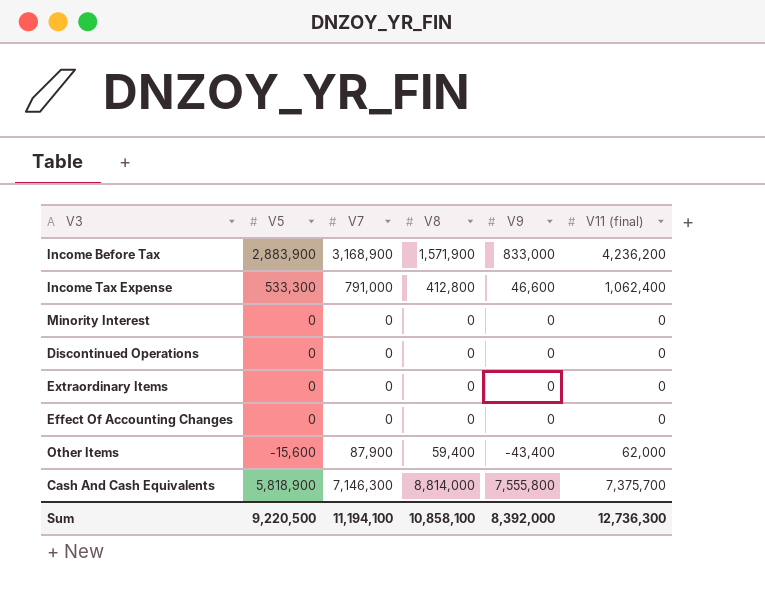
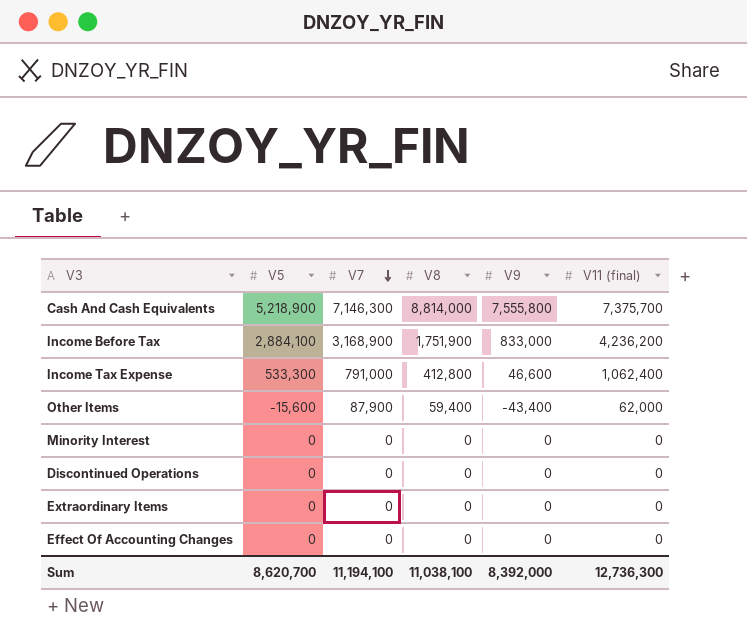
row order: none -> V7 descending
Cash And Cash Equivalents | V5: 5,818,900 -> 5,218,900
Income Before Tax | V5: 2,883,900 -> 2,884,100
Income Before Tax | V8: 1,571,900 -> 1,751,900
Sum | V5: 9,220,500 -> 8,620,700
Sum | V8: 10,858,100 -> 11,038,100

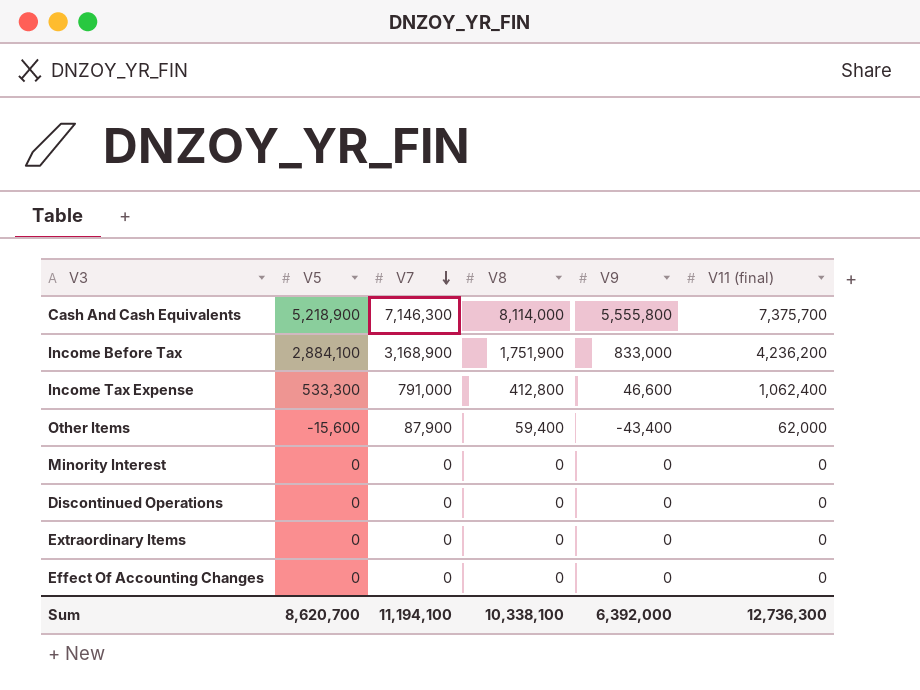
Cash And Cash Equivalents | V8: 8,814,000 -> 8,114,000
Cash And Cash Equivalents | V9: 7,555,800 -> 5,555,800
Sum | V8: 11,038,100 -> 10,338,100
Sum | V9: 8,392,000 -> 6,392,000

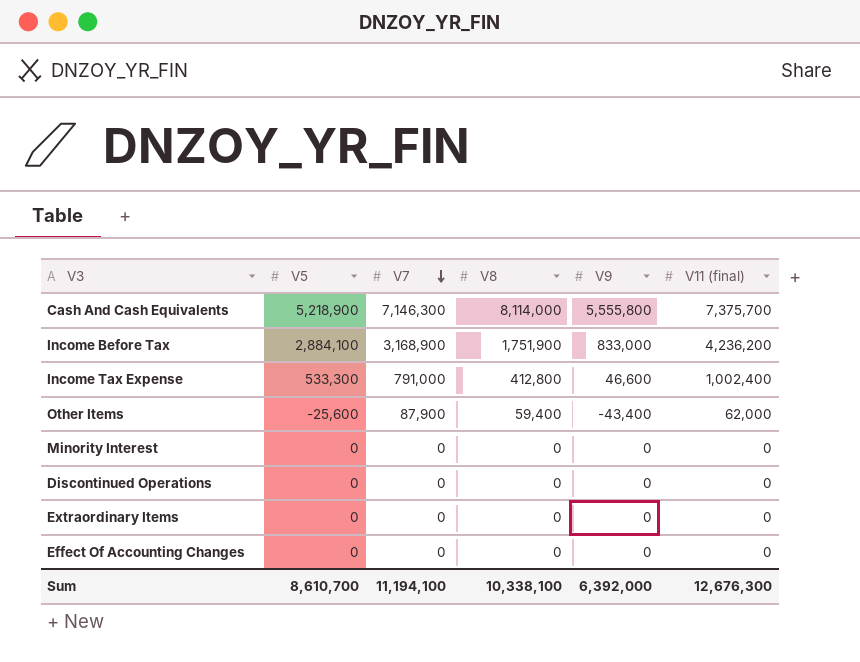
Income Tax Expense | V11 (final): 1,062,400 -> 1,002,400
Other Items | V5: -15,600 -> -25,600
Sum | V5: 8,620,700 -> 8,610,700
Sum | V11 (final): 12,736,300 -> 12,676,300

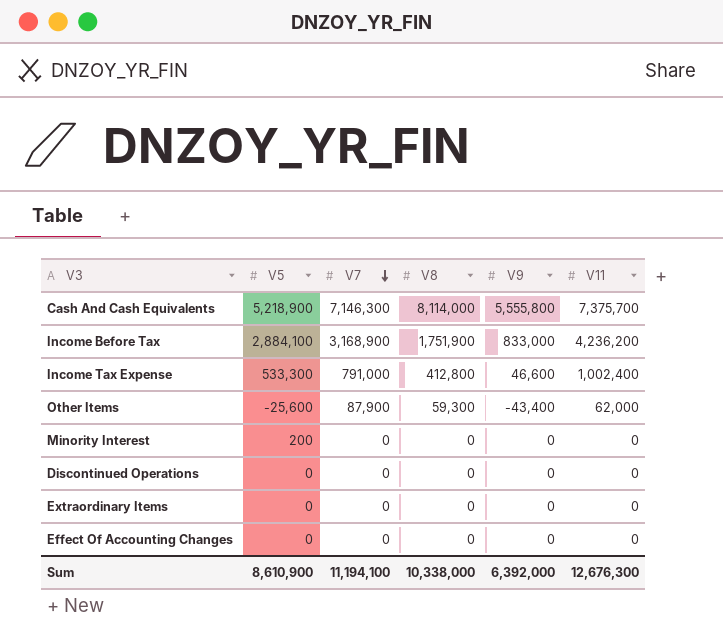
column name: V11 (final) -> V11
Other Items | V8: 59,400 -> 59,300
Minority Interest | V5: 0 -> 200
Sum | V5: 8,610,700 -> 8,610,900
Sum | V8: 10,338,100 -> 10,338,000

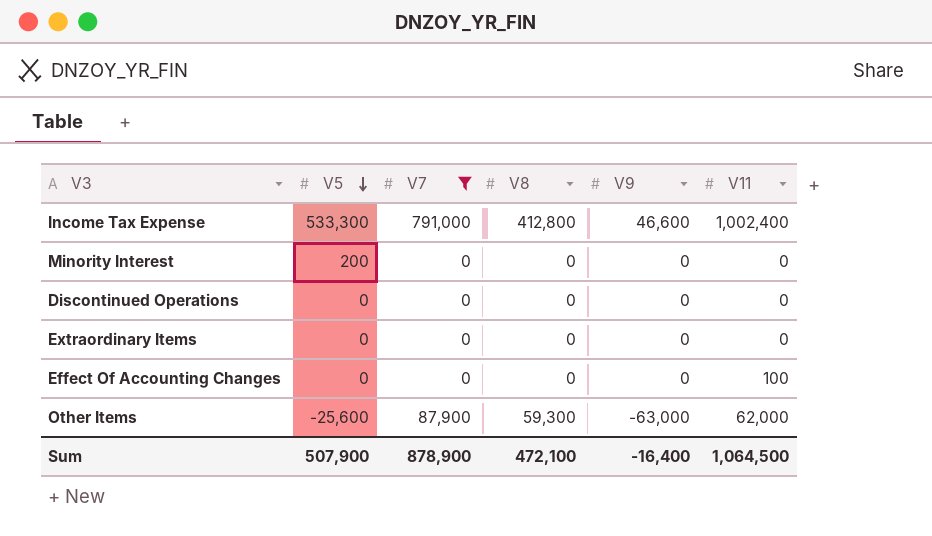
filter: none -> V7 <= 791,000
row order: V7 descending -> V5 descending
Effect Of Accounting Changes | V11: 0 -> 100
Other Items | V9: -43,400 -> -63,000
Sum | V5: 8,610,900 -> 507,900
Sum | V7: 11,194,100 -> 878,900
Sum | V8: 10,338,000 -> 472,100
Sum | V9: 6,392,000 -> -16,400
Sum | V11: 12,676,300 -> 1,064,500

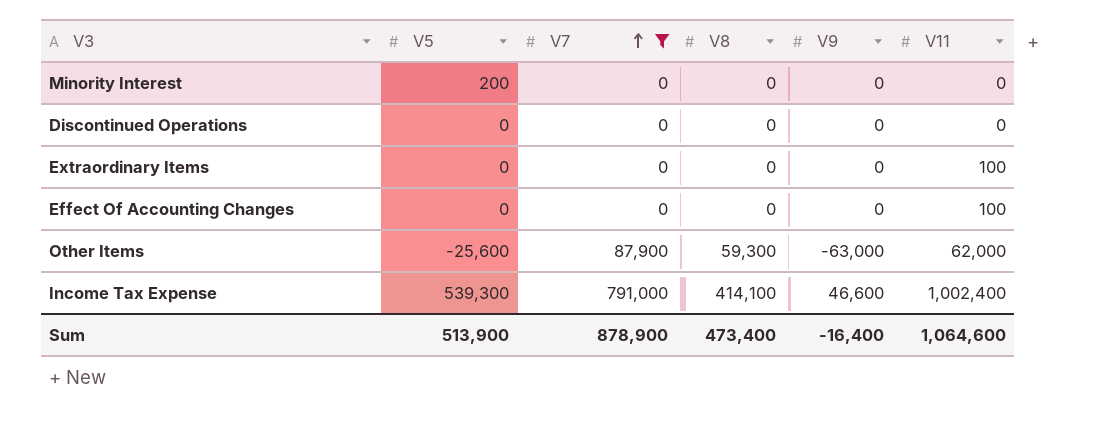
row order: V5 descending -> V7 ascending
Extraordinary Items | V11: 0 -> 100
Income Tax Expense | V5: 533,300 -> 539,300
Income Tax Expense | V8: 412,800 -> 414,100
Sum | V5: 507,900 -> 513,900
Sum | V8: 472,100 -> 473,400
Sum | V11: 1,064,500 -> 1,064,600

